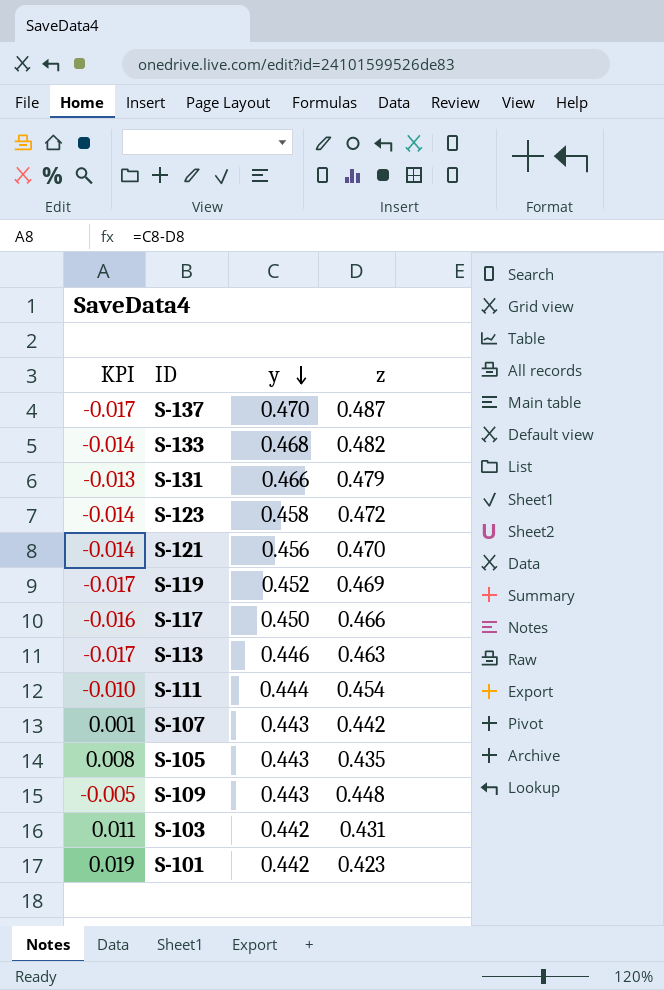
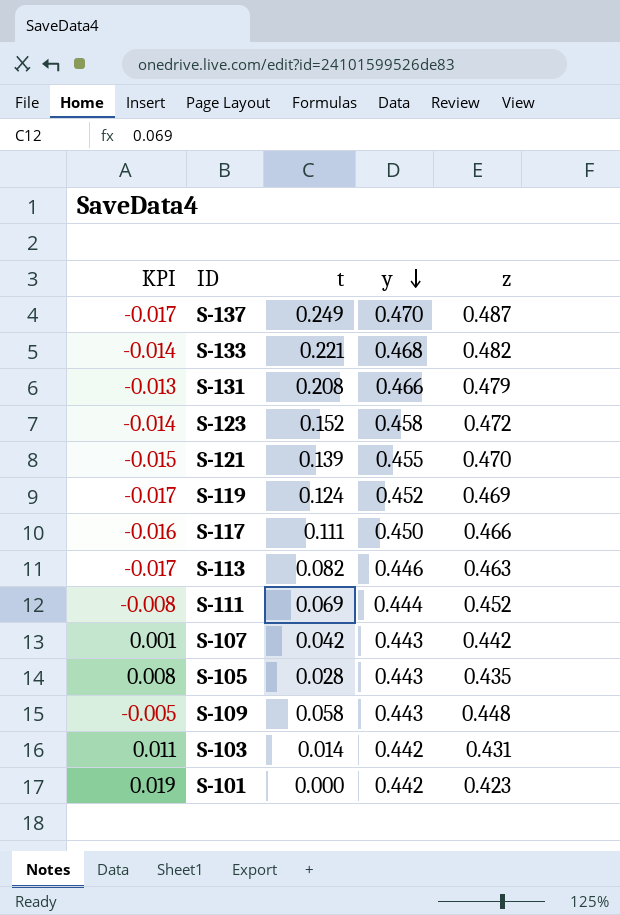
column t | position: none -> 3
S-121 | KPI: -0.014 -> -0.015
S-121 | y: 0.456 -> 0.455
S-111 | KPI: -0.010 -> -0.008
S-111 | z: 0.454 -> 0.452

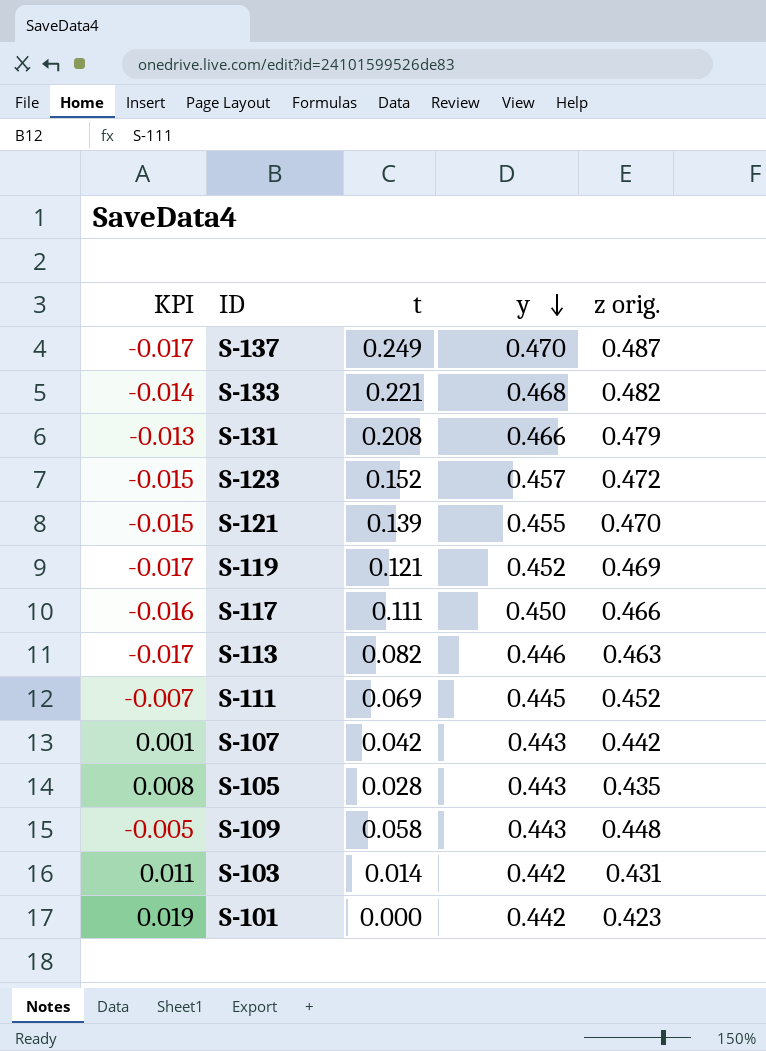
column name: z -> z orig.
S-123 | KPI: -0.014 -> -0.015
S-123 | y: 0.458 -> 0.457
S-119 | t: 0.124 -> 0.121
S-111 | KPI: -0.008 -> -0.007
S-111 | y: 0.444 -> 0.445

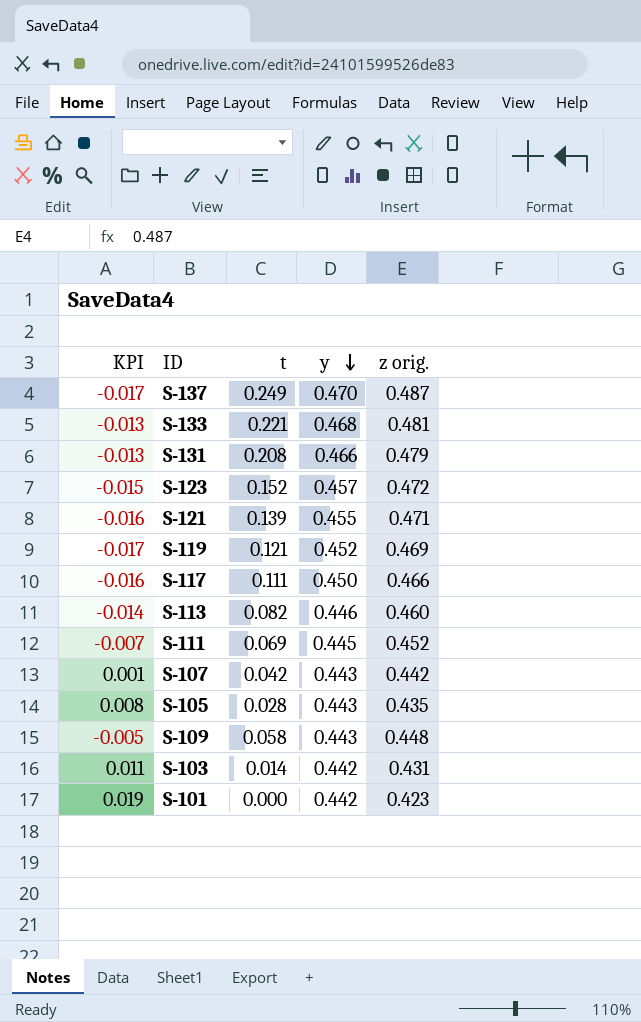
S-133 | KPI: -0.014 -> -0.013
S-133 | z orig.: 0.482 -> 0.481
S-121 | KPI: -0.015 -> -0.016
S-121 | z orig.: 0.470 -> 0.471
S-113 | KPI: -0.017 -> -0.014
S-113 | z orig.: 0.463 -> 0.460

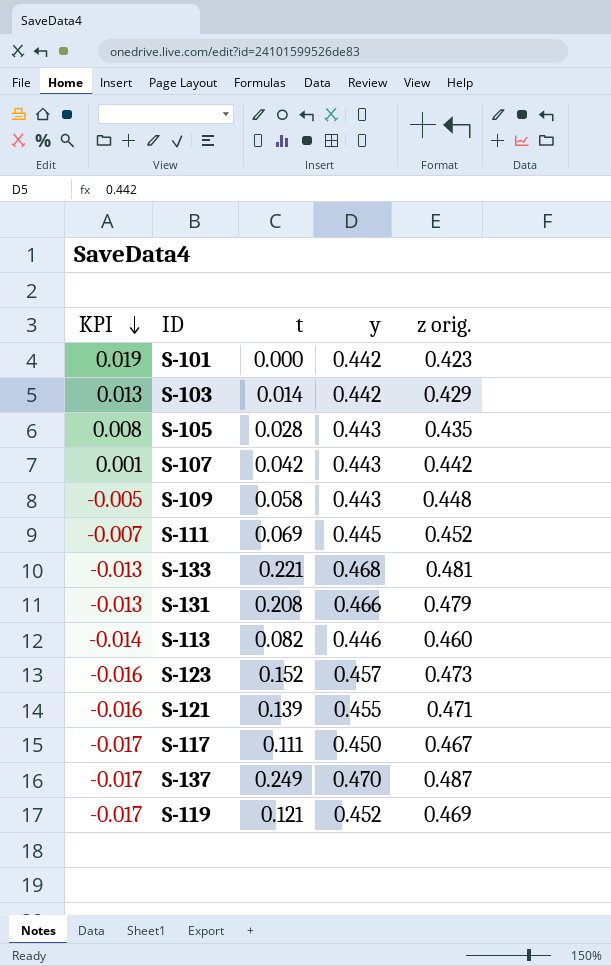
row order: y descending -> KPI descending
S-103 | KPI: 0.011 -> 0.013
S-103 | z orig.: 0.431 -> 0.429
S-123 | KPI: -0.015 -> -0.016
S-123 | z orig.: 0.472 -> 0.473
S-117 | KPI: -0.016 -> -0.017
S-117 | z orig.: 0.466 -> 0.467

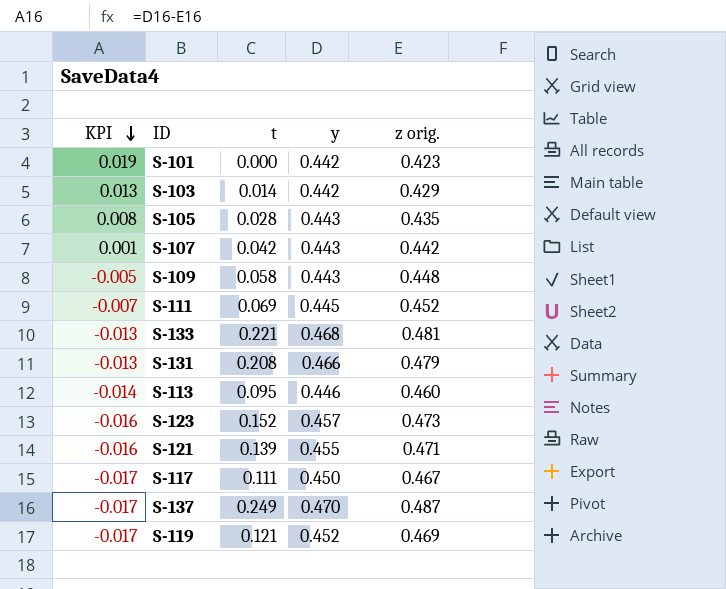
S-113 | t: 0.082 -> 0.095

